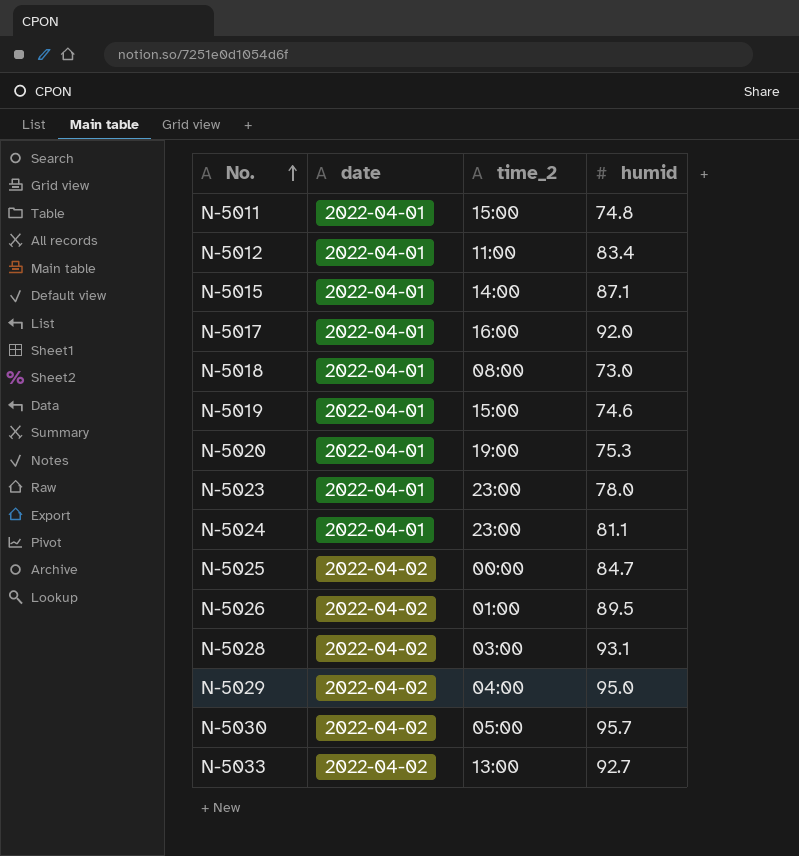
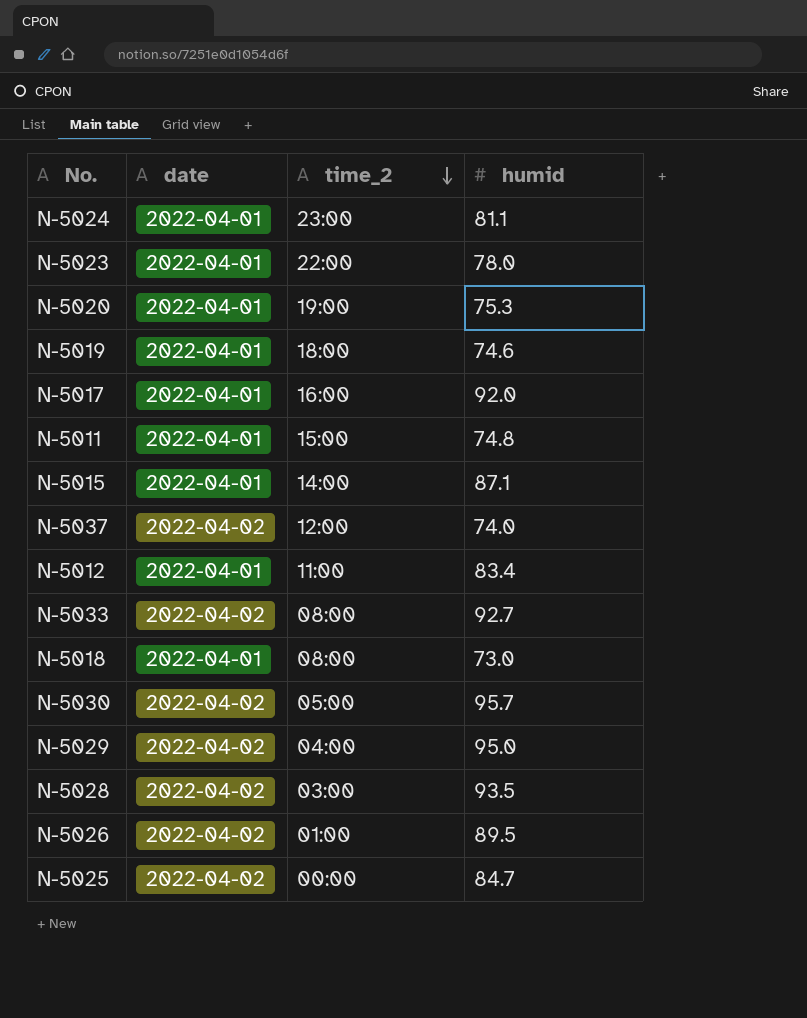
row order: No. ascending -> time_2 descending
N-5023 | time_2: 23:00 -> 22:00
N-5019 | time_2: 15:00 -> 18:00
row N-5037: none -> 2022-04-02 | 12:00 | 74.0
N-5033 | time_2: 13:00 -> 08:00
N-5028 | humid: 93.1 -> 93.5

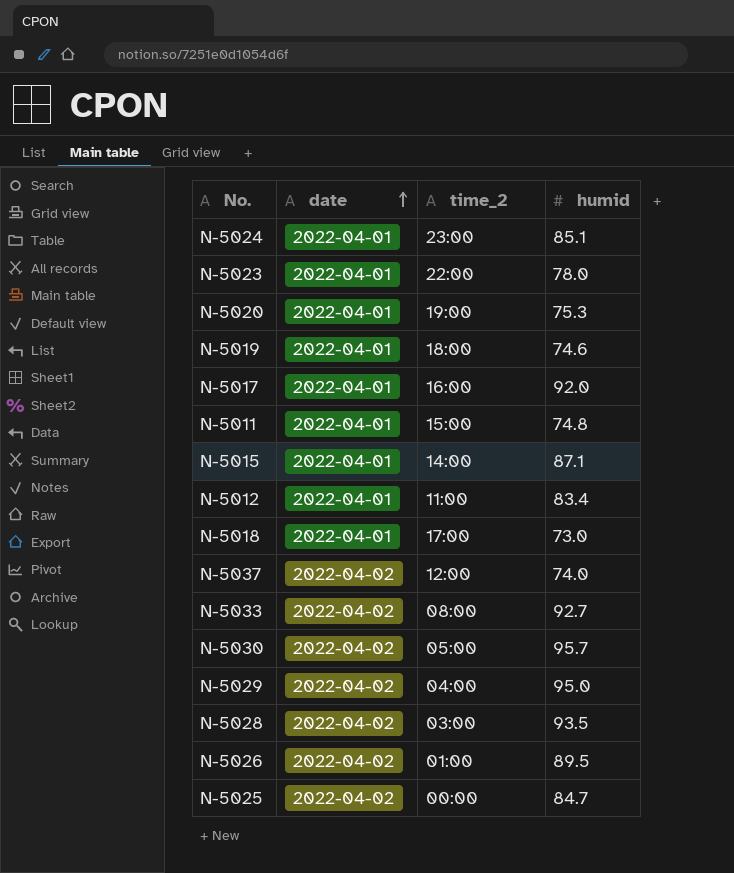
row order: time_2 descending -> date ascending
N-5024 | humid: 81.1 -> 85.1
N-5018 | time_2: 08:00 -> 17:00

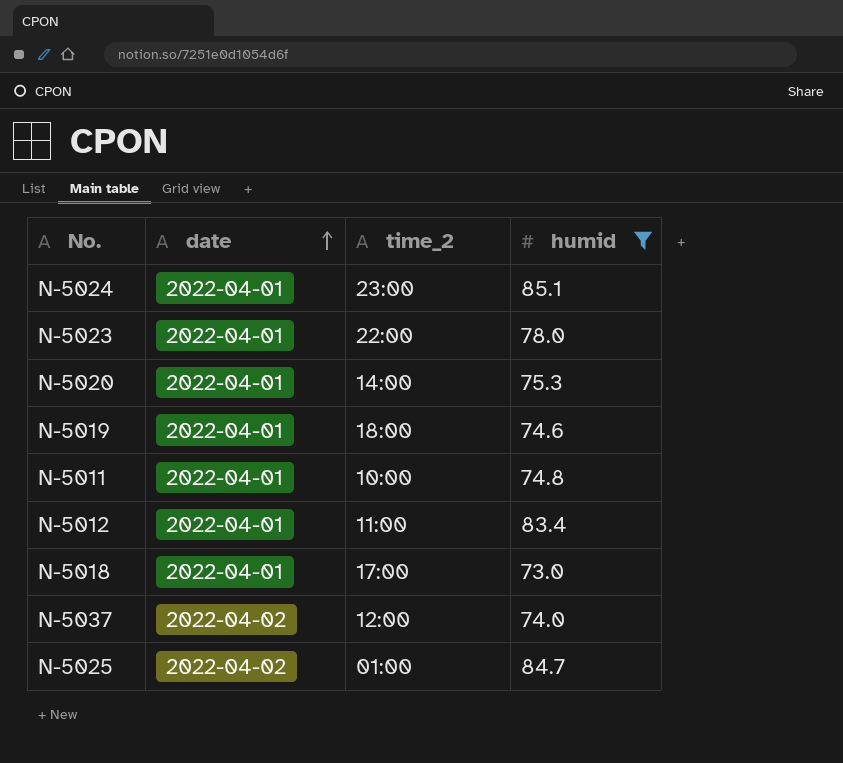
filter: none -> humid <= 85.1
N-5020 | time_2: 19:00 -> 14:00
N-5011 | time_2: 15:00 -> 10:00
N-5025 | time_2: 00:00 -> 01:00

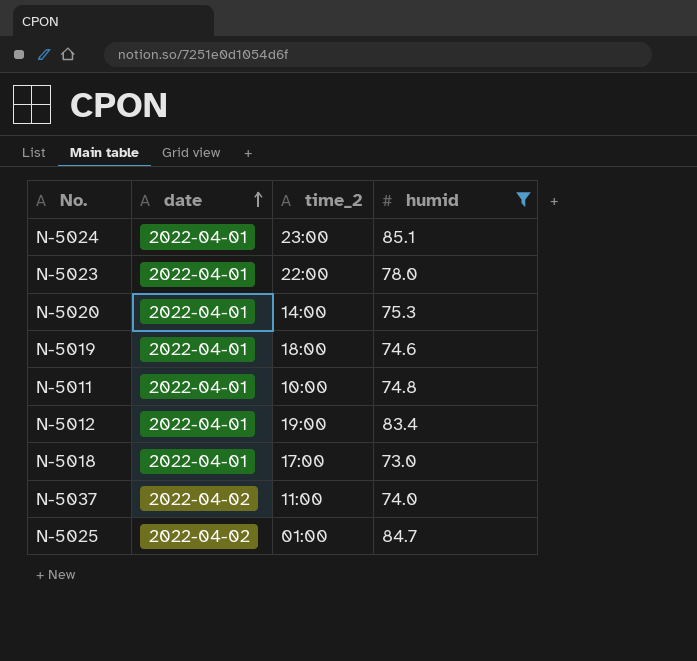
N-5012 | time_2: 11:00 -> 19:00
N-5037 | time_2: 12:00 -> 11:00

